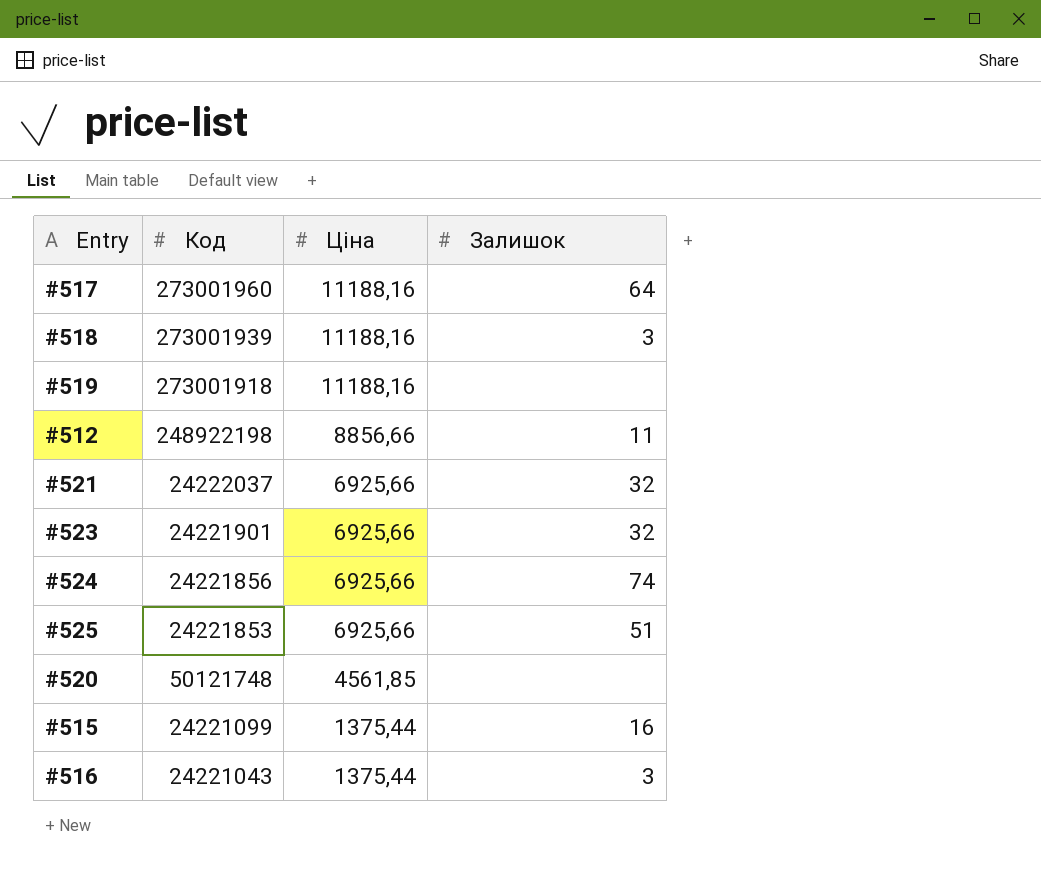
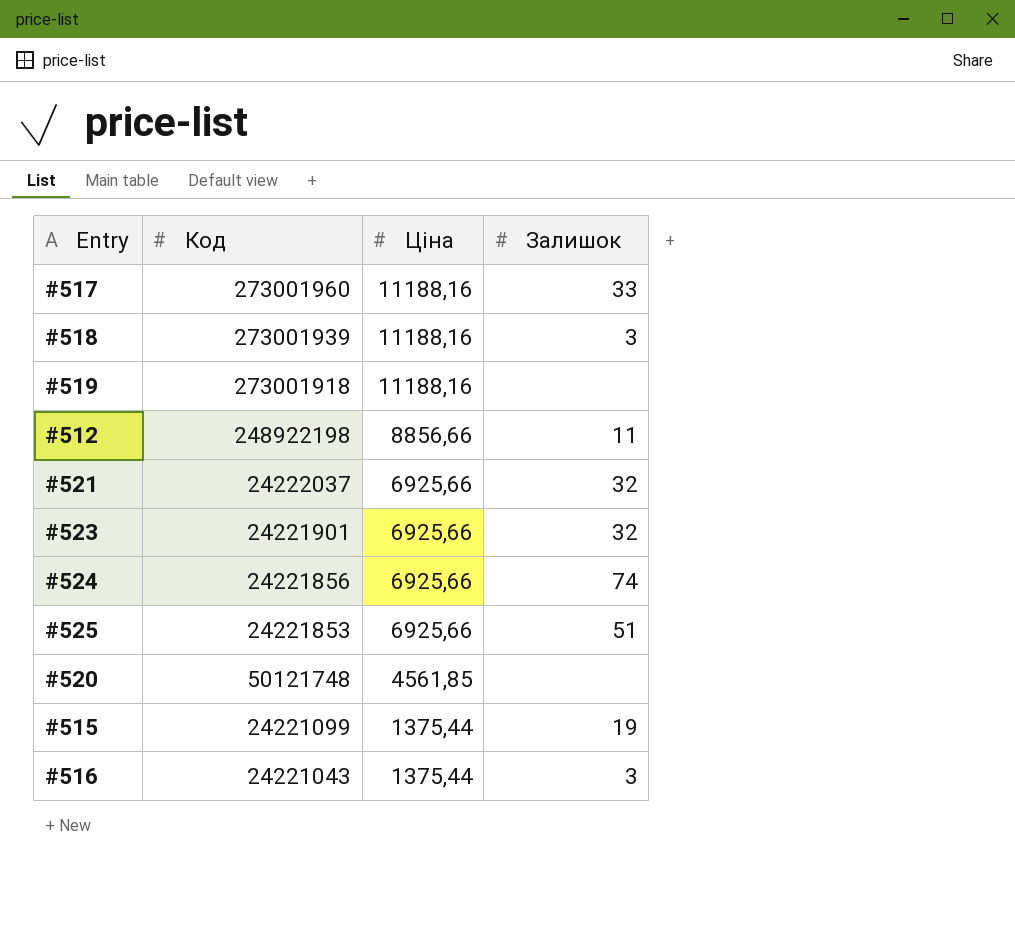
#517 | Залишок: 64 -> 33
#515 | Залишок: 16 -> 19

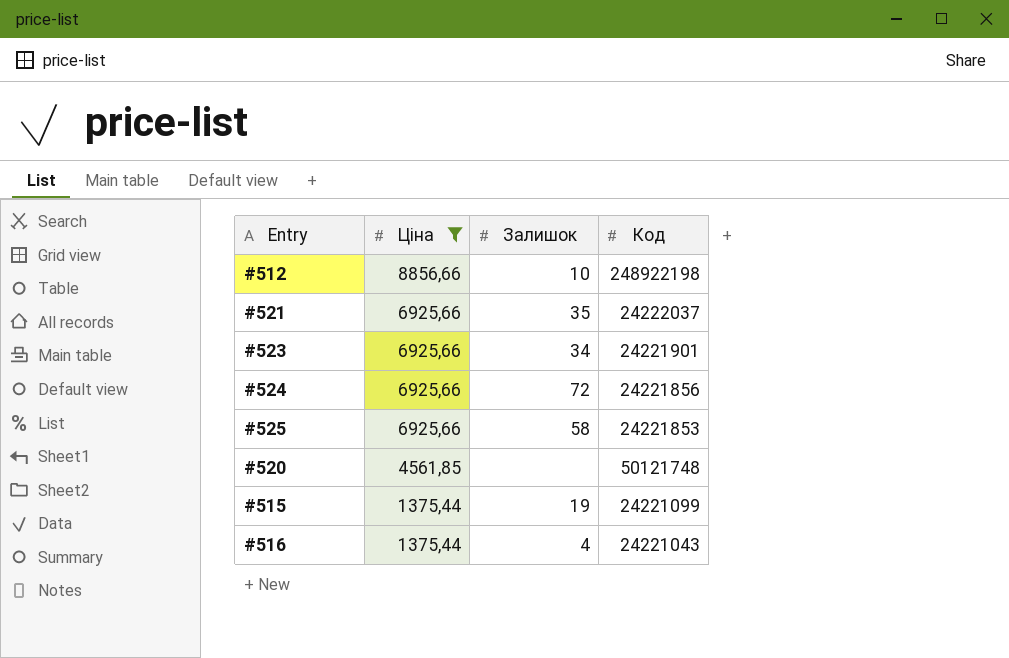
filter: none -> Ціна != 11188,16
column Код | position: 2 -> 4
#512 | Залишок: 11 -> 10
#521 | Залишок: 32 -> 35
#523 | Залишок: 32 -> 34
#524 | Залишок: 74 -> 72
#525 | Залишок: 51 -> 58
#516 | Залишок: 3 -> 4

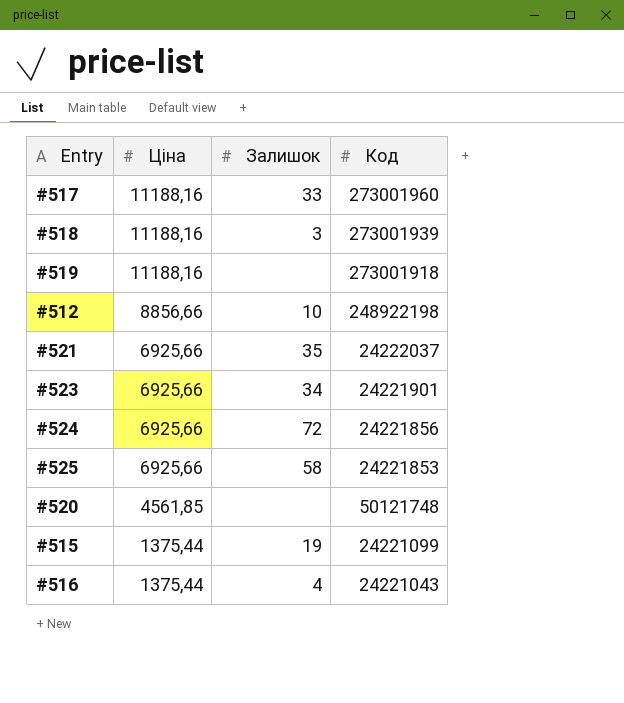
filter: Ціна != 11188,16 -> none

